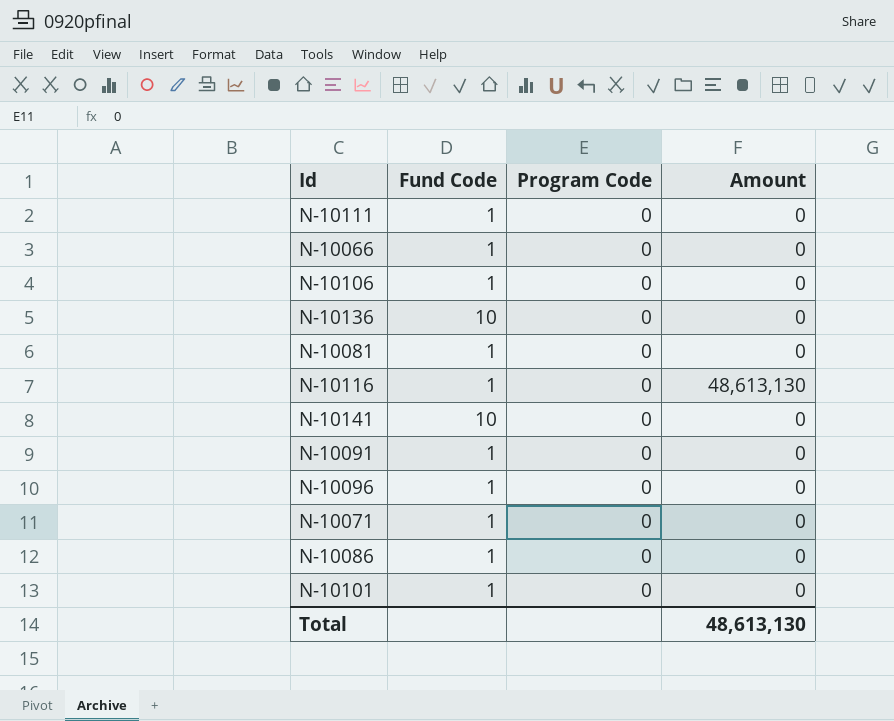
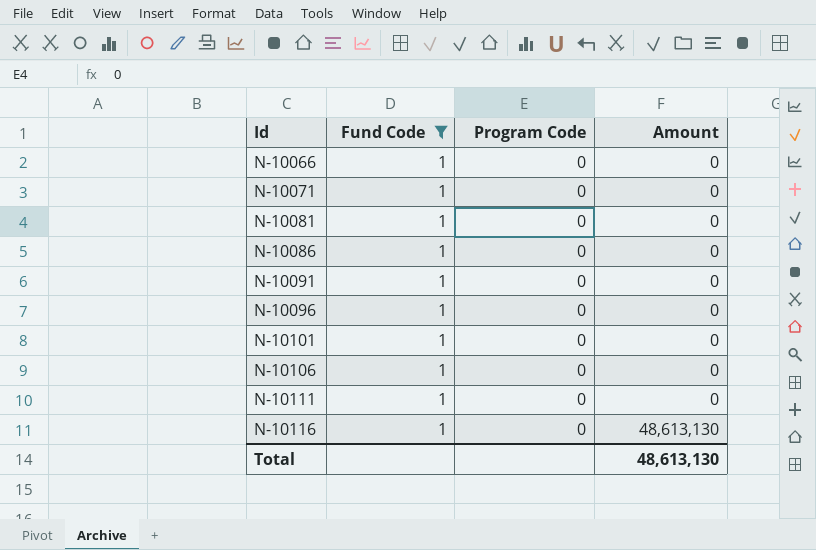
filter: none -> Fund Code = 1
row order: none -> Id ascending

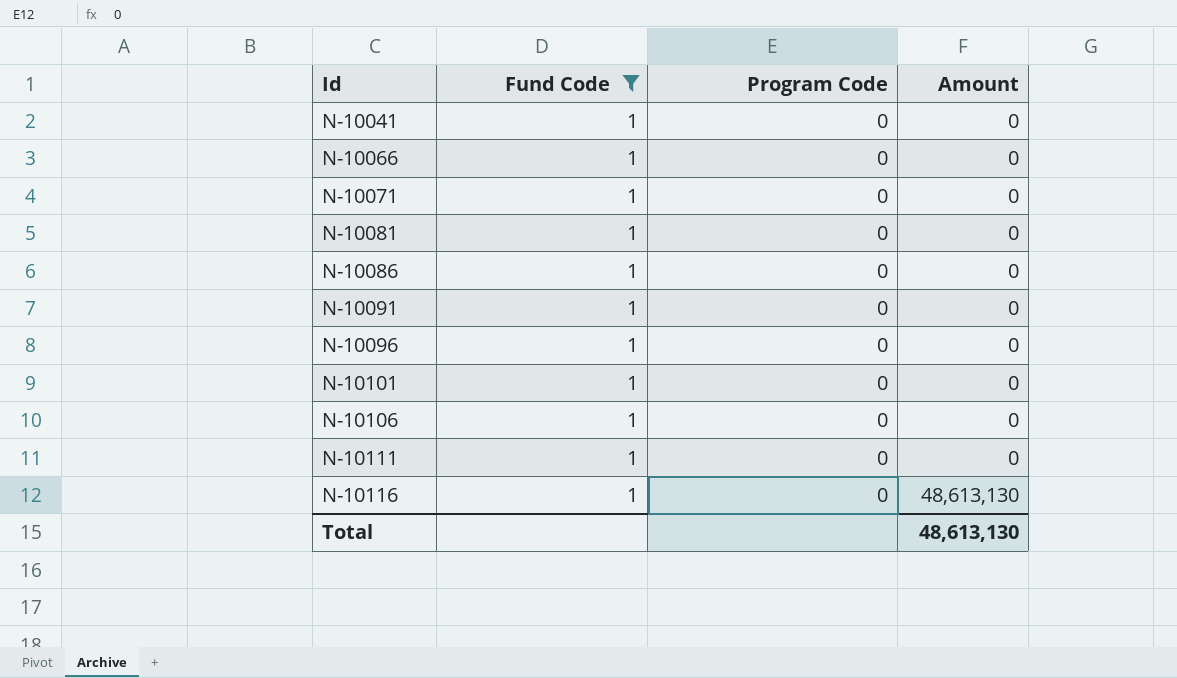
row N-10041: none -> 1 | 0 | 0

